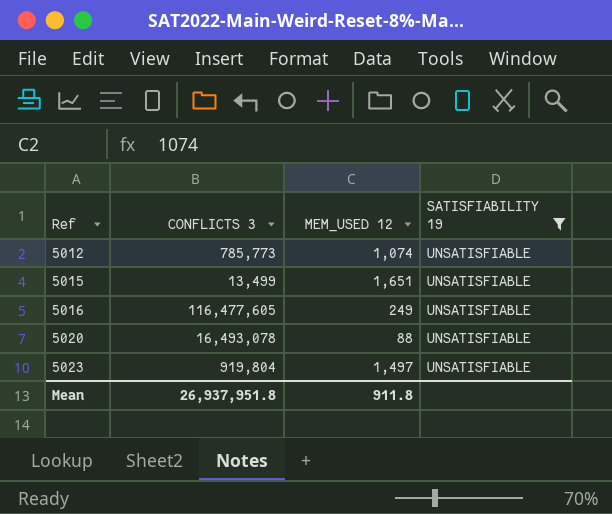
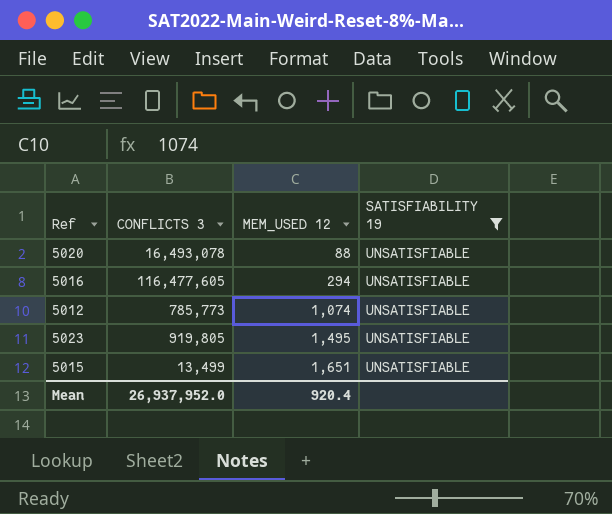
row order: Ref ascending -> MEM_USED 12 ascending
5016 | MEM_USED 12: 249 -> 294
5023 | CONFLICTS 3: 919,804 -> 919,805
5023 | MEM_USED 12: 1,497 -> 1,495
Mean | CONFLICTS 3: 26,937,951.8 -> 26,937,952.0
Mean | MEM_USED 12: 911.8 -> 920.4

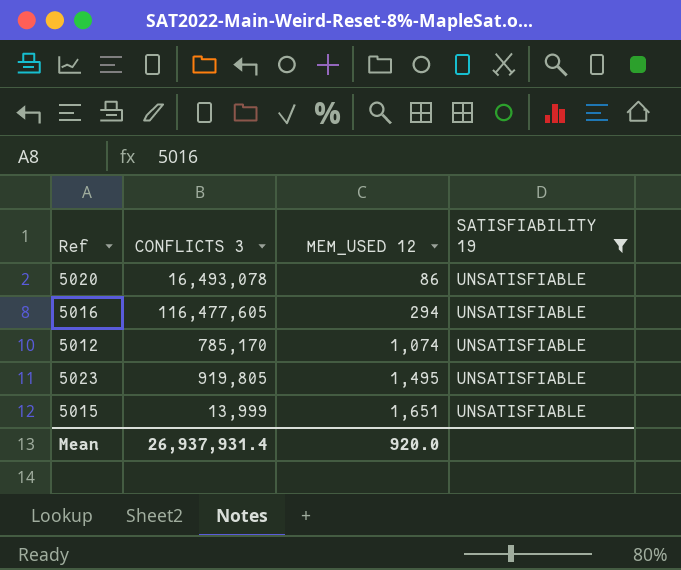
5020 | MEM_USED 12: 88 -> 86
5012 | CONFLICTS 3: 785,773 -> 785,170
5015 | CONFLICTS 3: 13,499 -> 13,999
Mean | CONFLICTS 3: 26,937,952.0 -> 26,937,931.4
Mean | MEM_USED 12: 920.4 -> 920.0

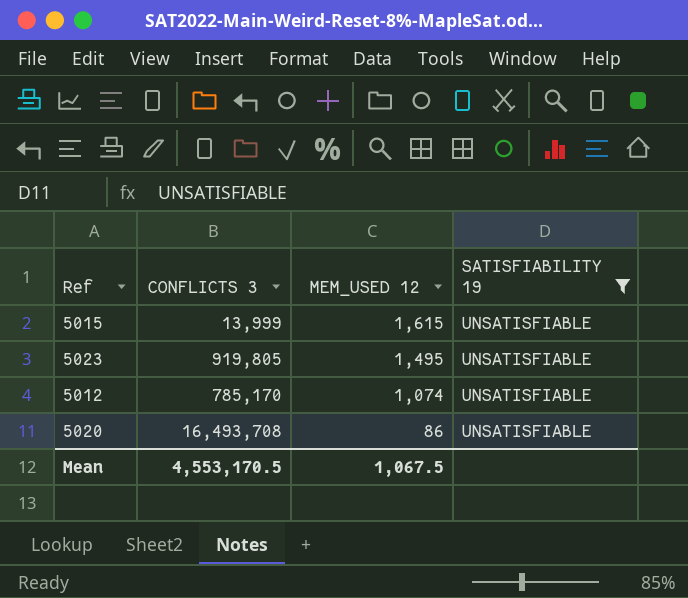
row order: MEM_USED 12 ascending -> MEM_USED 12 descending
row 5016: 116,477,605 | 294 | UNSATISFIABLE -> none
5015 | MEM_USED 12: 1,651 -> 1,615
5020 | CONFLICTS 3: 16,493,078 -> 16,493,708
Mean | CONFLICTS 3: 26,937,931.4 -> 4,553,170.5
Mean | MEM_USED 12: 920.0 -> 1,067.5

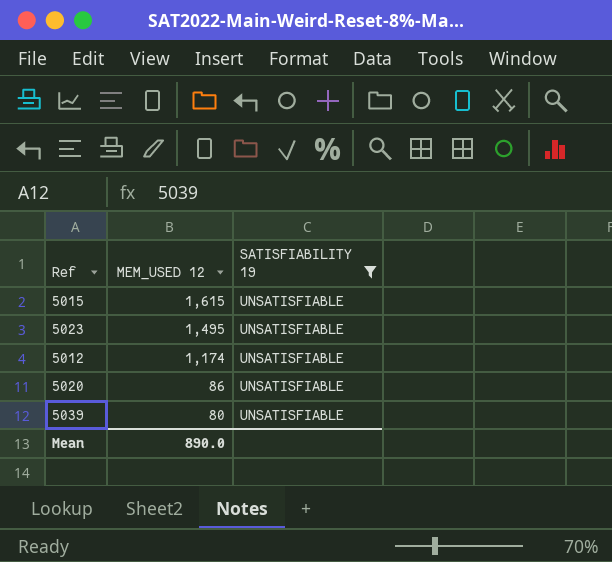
column CONFLICTS 3 | position: 2 -> none
5012 | MEM_USED 12: 1,074 -> 1,174
row 5039: none -> 80 | UNSATISFIABLE
Mean | MEM_USED 12: 1,067.5 -> 890.0

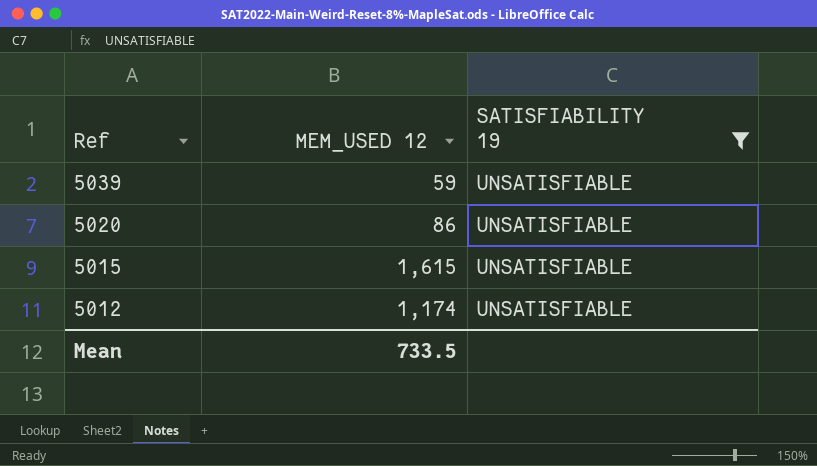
row order: MEM_USED 12 descending -> Ref descending
row 5023: 1,495 | UNSATISFIABLE -> none
5039 | MEM_USED 12: 80 -> 59
Mean | MEM_USED 12: 890.0 -> 733.5

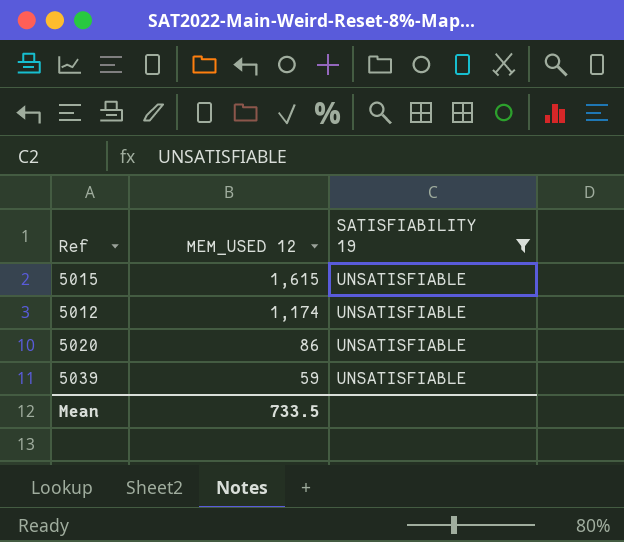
row order: Ref descending -> MEM_USED 12 descending

